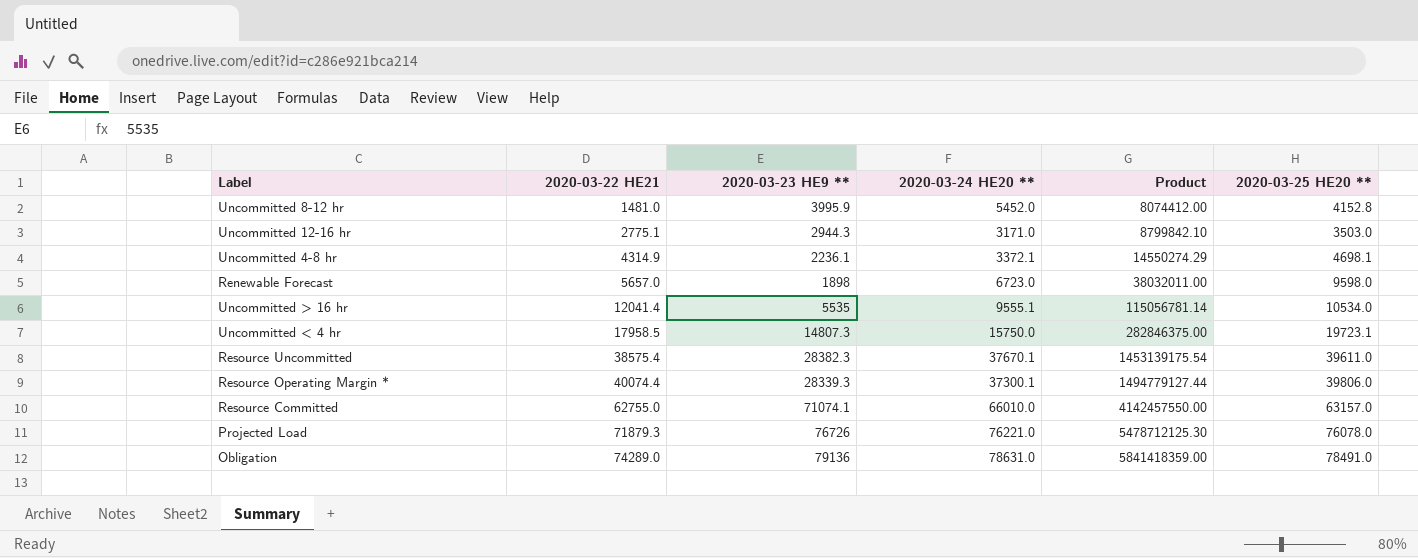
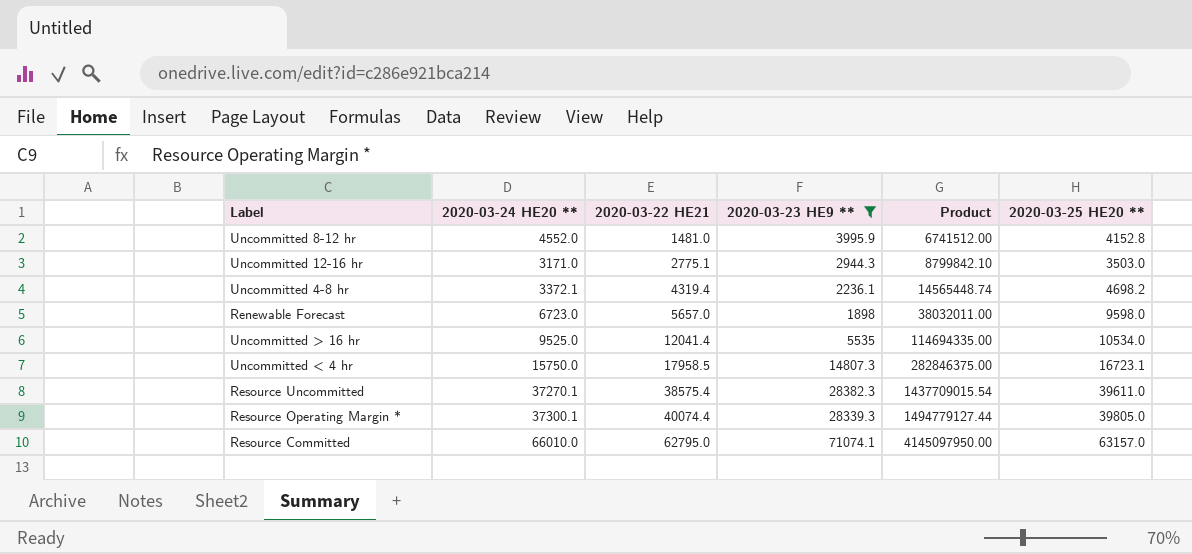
filter: none -> 2020-03-23 HE9 ** <= 71074.1
column 2020-03-24 HE20 ** | position: 4 -> 2
Uncommitted 8-12 hr | 2020-03-24 HE20 **: 5452.0 -> 4552.0
Uncommitted 8-12 hr | Product: 8074412.00 -> 6741512.00
Uncommitted 4-8 hr | 2020-03-22 HE21: 4314.9 -> 4319.4
Uncommitted 4-8 hr | Product: 14550274.29 -> 14565448.74
Uncommitted 4-8 hr | 2020-03-25 HE20 **: 4698.1 -> 4698.2
Uncommitted > 16 hr | 2020-03-24 HE20 **: 9555.1 -> 9525.0
Uncommitted > 16 hr | Product: 115056781.14 -> 114694335.00
Uncommitted < 4 hr | 2020-03-25 HE20 **: 19723.1 -> 16723.1
Resource Uncommitted | 2020-03-24 HE20 **: 37670.1 -> 37270.1
Resource Uncommitted | Product: 1453139175.54 -> 1437709015.54
Resource Operating Margin * | 2020-03-25 HE20 **: 39806.0 -> 39805.0
Resource Committed | 2020-03-22 HE21: 62755.0 -> 62795.0
Resource Committed | Product: 4142457550.00 -> 4145097950.00

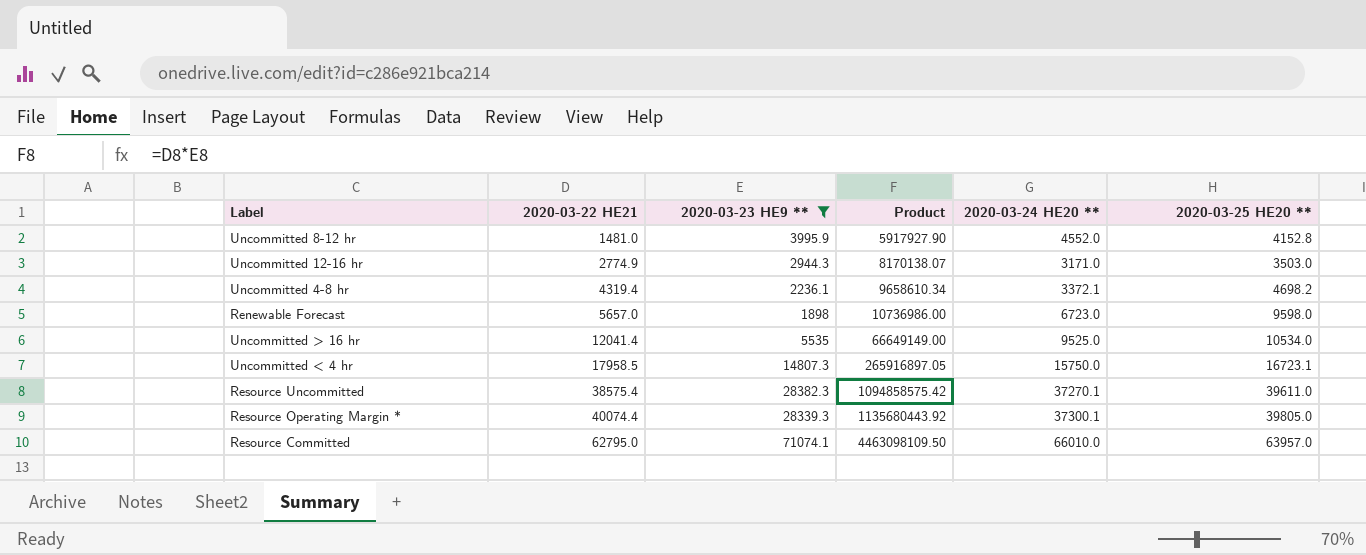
column Product | formula: [2020-03-24 HE20 **] * [2020-03-22 HE21] -> [2020-03-22 HE21] * [2020-03-23 HE9 **]
column 2020-03-24 HE20 ** | position: 2 -> 5
Uncommitted 12-16 hr | 2020-03-22 HE21: 2775.1 -> 2774.9
Resource Committed | 2020-03-25 HE20 **: 63157.0 -> 63957.0

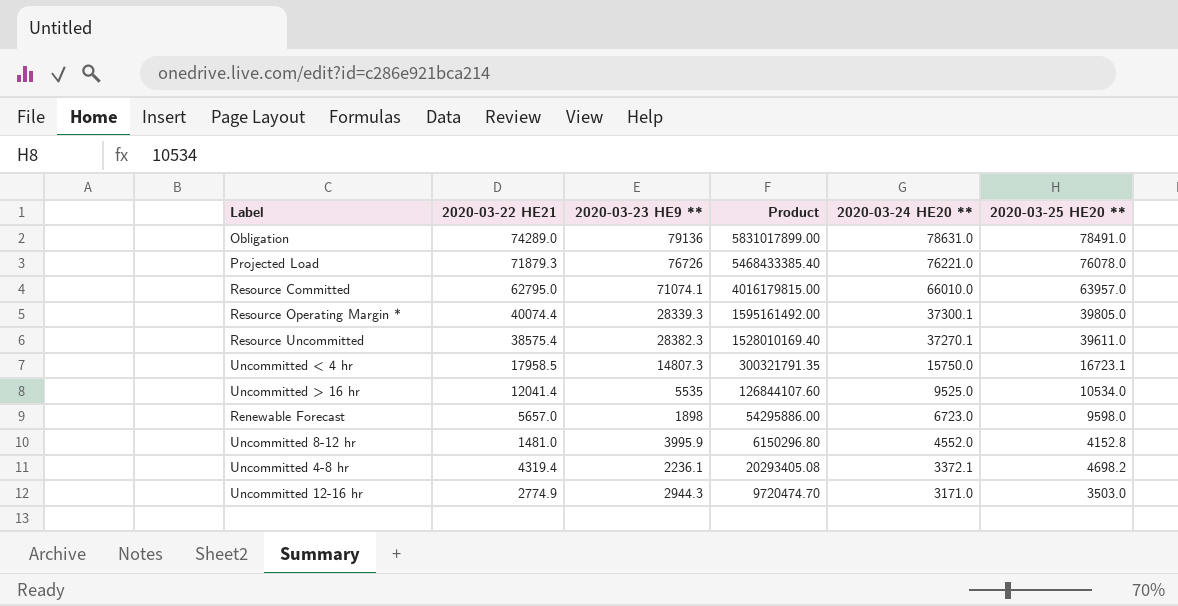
filter: 2020-03-23 HE9 ** <= 71074.1 -> none
row order: 2020-03-22 HE21 ascending -> 2020-03-24 HE20 ** descending
column Product | formula: [2020-03-22 HE21] * [2020-03-23 HE9 **] -> [2020-03-22 HE21] * [2020-03-25 HE20 **]

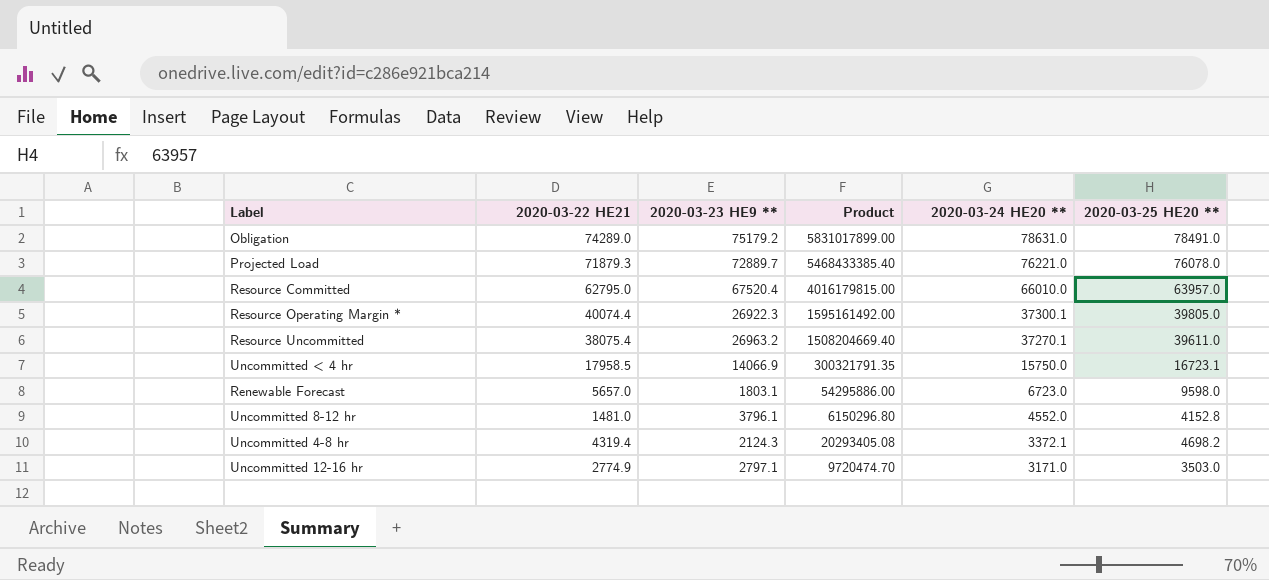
row Uncommitted > 16 hr: 12041.4 | 5535 | 126844107.60 | 9525.0 | 10534.0 -> none
Obligation | 2020-03-23 HE9 **: 79136 -> 75179.2
Projected Load | 2020-03-23 HE9 **: 76726 -> 72889.7
Resource Committed | 2020-03-23 HE9 **: 71074.1 -> 67520.4
Resource Operating Margin * | 2020-03-23 HE9 **: 28339.3 -> 26922.3
Resource Uncommitted | 2020-03-22 HE21: 38575.4 -> 38075.4
Resource Uncommitted | 2020-03-23 HE9 **: 28382.3 -> 26963.2
Resource Uncommitted | Product: 1528010169.40 -> 1508204669.40
Uncommitted < 4 hr | 2020-03-23 HE9 **: 14807.3 -> 14066.9
Renewable Forecast | 2020-03-23 HE9 **: 1898 -> 1803.1
Uncommitted 8-12 hr | 2020-03-23 HE9 **: 3995.9 -> 3796.1
Uncommitted 4-8 hr | 2020-03-23 HE9 **: 2236.1 -> 2124.3
Uncommitted 12-16 hr | 2020-03-23 HE9 **: 2944.3 -> 2797.1

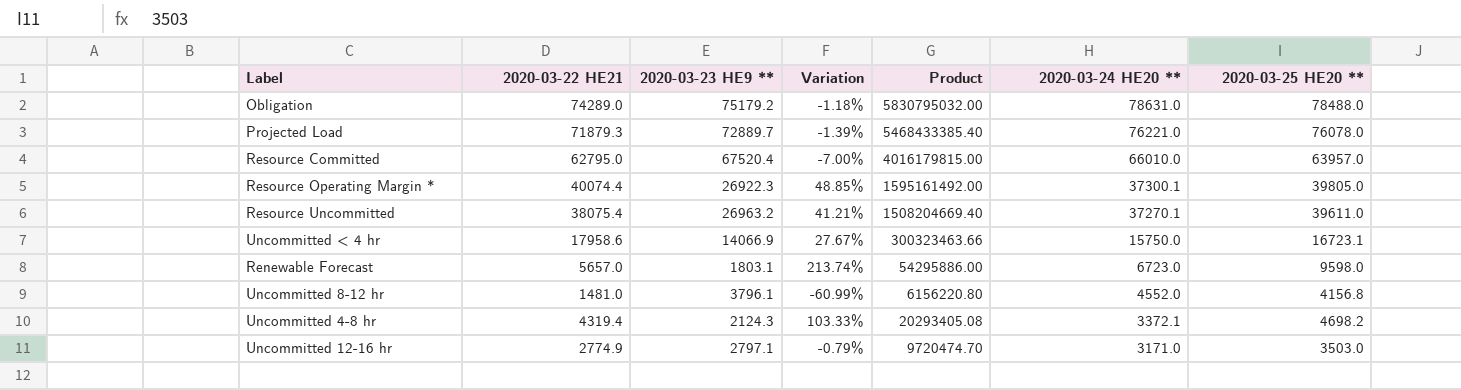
column Variation | formula: none -> ([2020-03-22 HE21] - [2020-03-23 HE9 **]) / [2020-03-23 HE9 **]
Obligation | Product: 5831017899.00 -> 5830795032.00
Obligation | 2020-03-25 HE20 **: 78491.0 -> 78488.0
Uncommitted < 4 hr | 2020-03-22 HE21: 17958.5 -> 17958.6
Uncommitted < 4 hr | Product: 300321791.35 -> 300323463.66
Uncommitted 8-12 hr | Product: 6150296.80 -> 6156220.80
Uncommitted 8-12 hr | 2020-03-25 HE20 **: 4152.8 -> 4156.8

